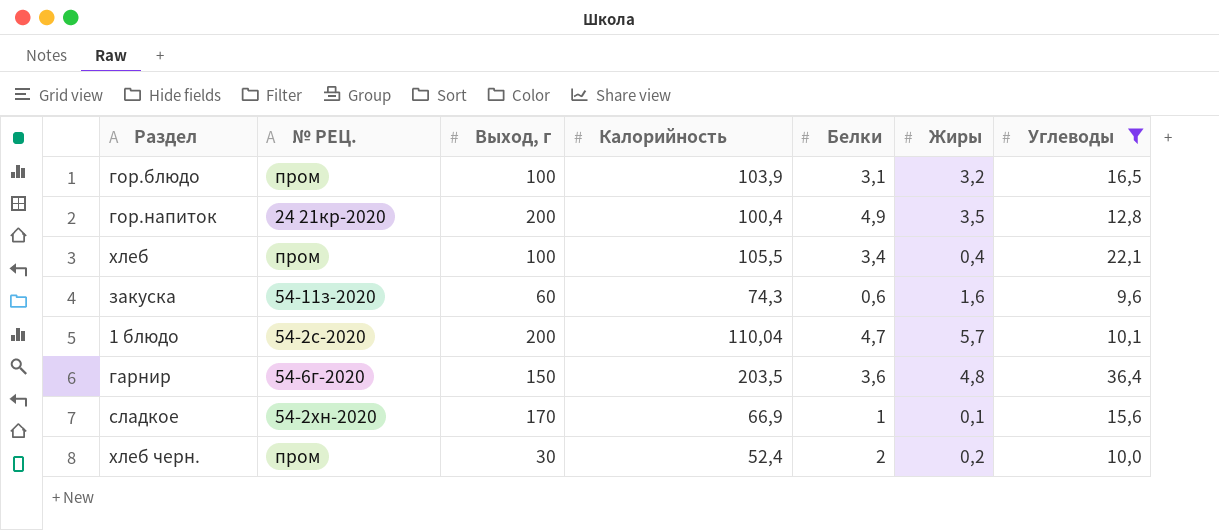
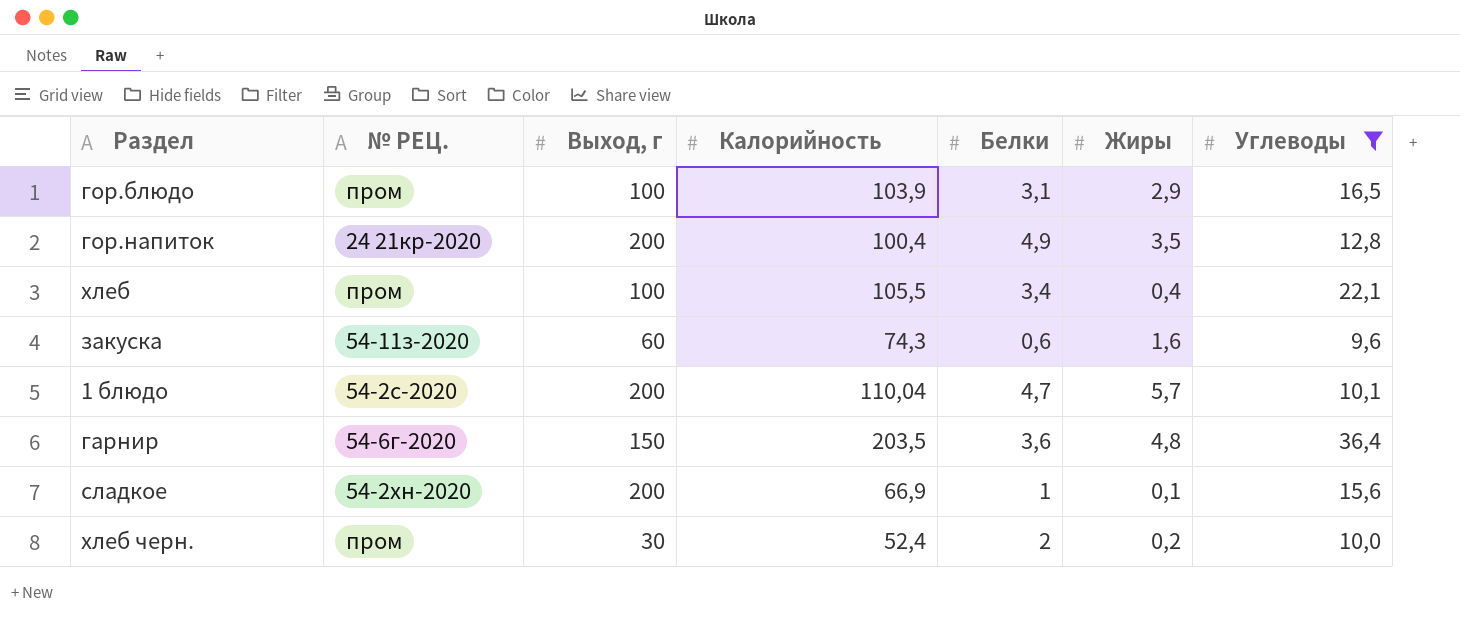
гор.блюдо | Жиры: 3,2 -> 2,9
сладкое | Выход, г: 170 -> 200

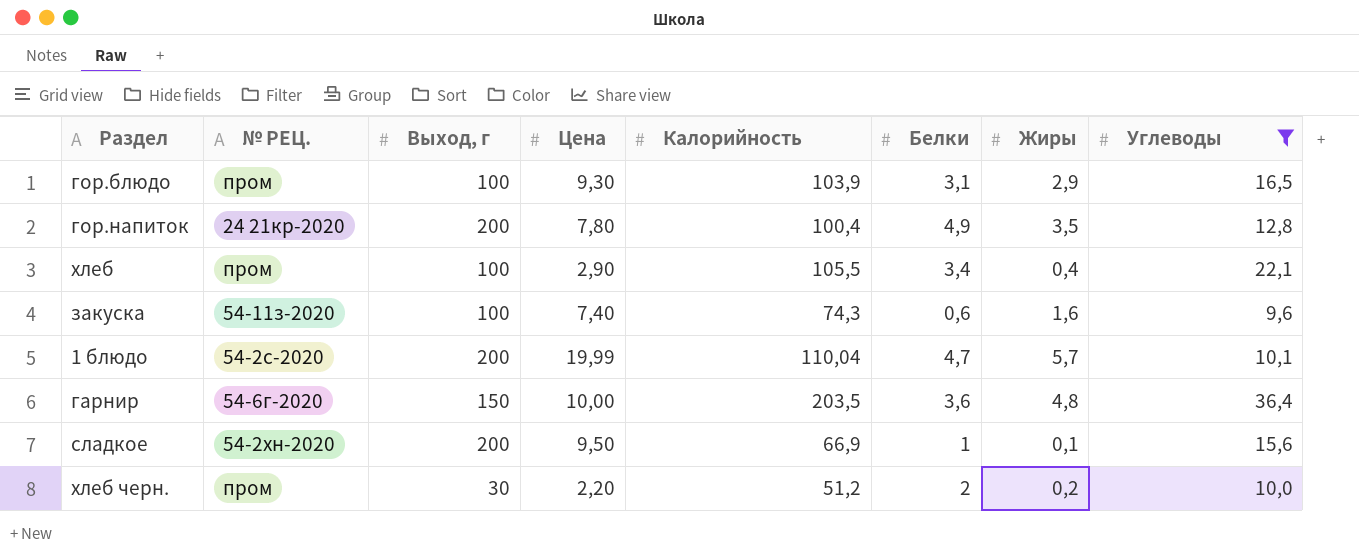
column Цена | position: none -> 4
закуска | Выход, г: 60 -> 100
хлеб черн. | Калорийность: 52,4 -> 51,2

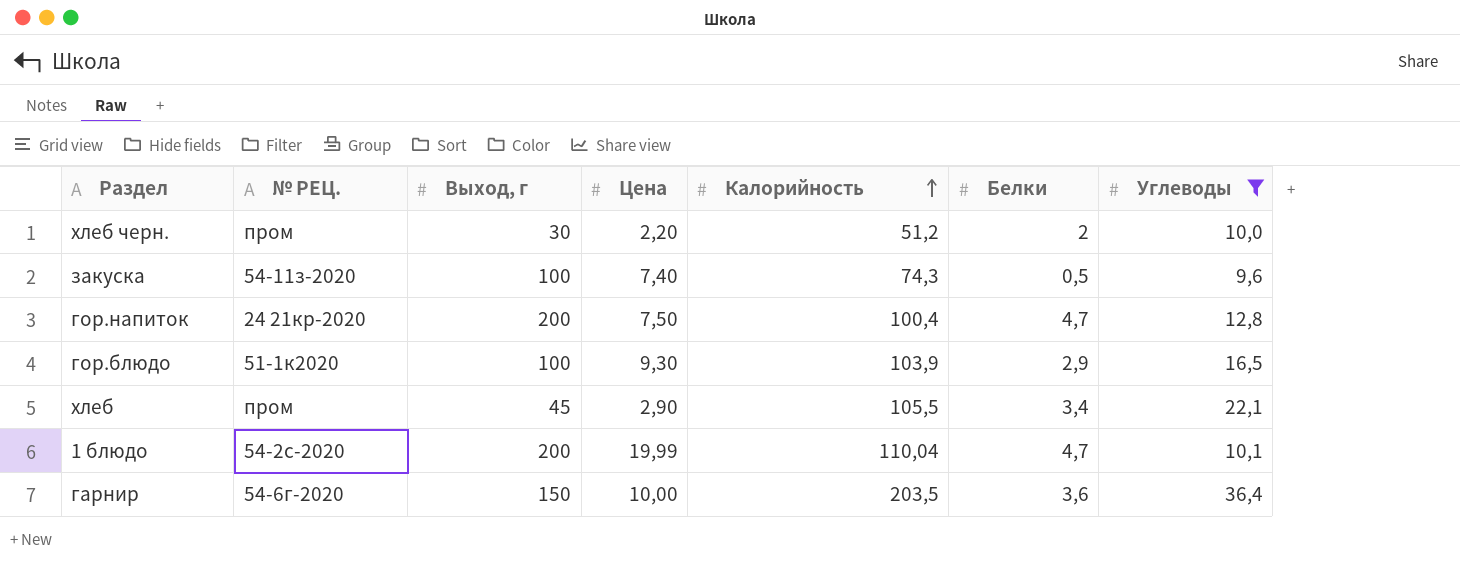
row order: none -> Калорийность ascending
column Жиры | position: 7 -> none
row сладкое: 54-2хн-2020 | 200 | 9,50 | 66,9 | 1 | 0,1 | 15,6 -> none
закуска | Белки: 0,6 -> 0,5
гор.напиток | Цена: 7,80 -> 7,50
гор.напиток | Белки: 4,9 -> 4,7
гор.блюдо | № РЕЦ.: пром -> 51-1к2020
гор.блюдо | Белки: 3,1 -> 2,9
хлеб | Выход, г: 100 -> 45

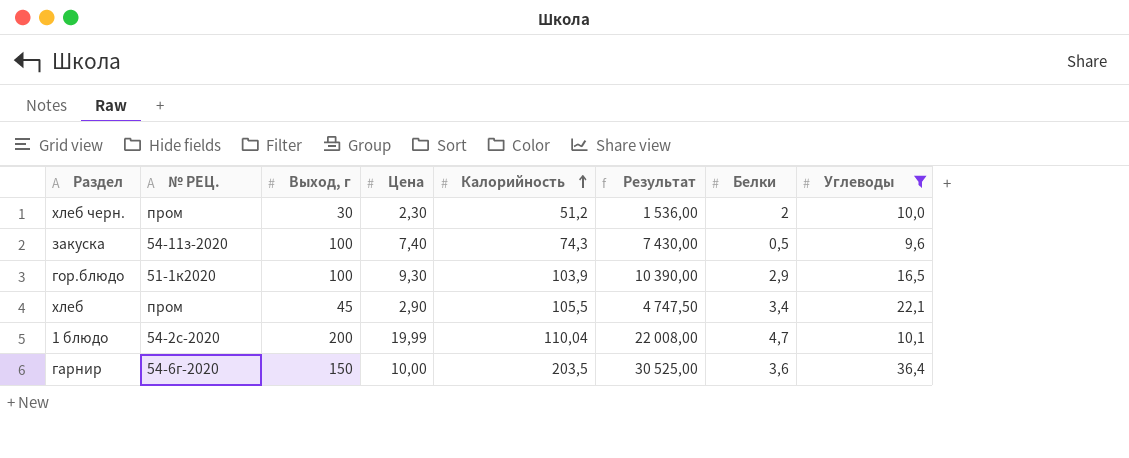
column Результат | formula: none -> [Выход, г] * [Калорийность]
row гор.напиток: 24 21кр-2020 | 200 | 7,50 | 100,4 | 4,7 | 12,8 -> none
хлеб черн. | Цена: 2,20 -> 2,30

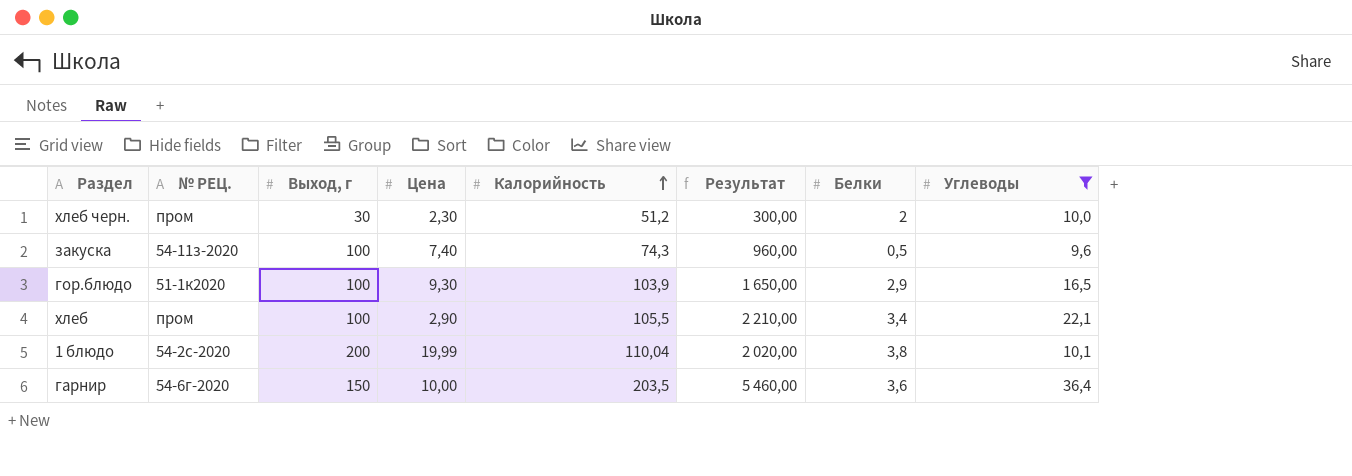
column Результат | formula: [Выход, г] * [Калорийность] -> [Выход, г] * [Углеводы]
хлеб | Выход, г: 45 -> 100
1 блюдо | Белки: 4,7 -> 3,8

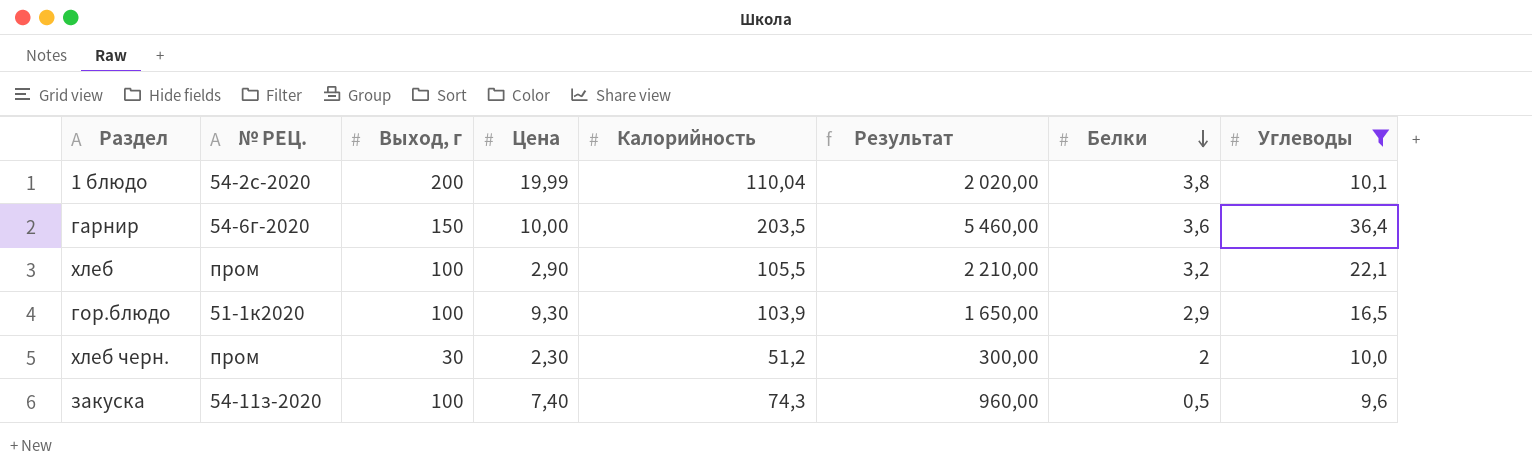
row order: Калорийность ascending -> Белки descending
хлеб | Белки: 3,4 -> 3,2

